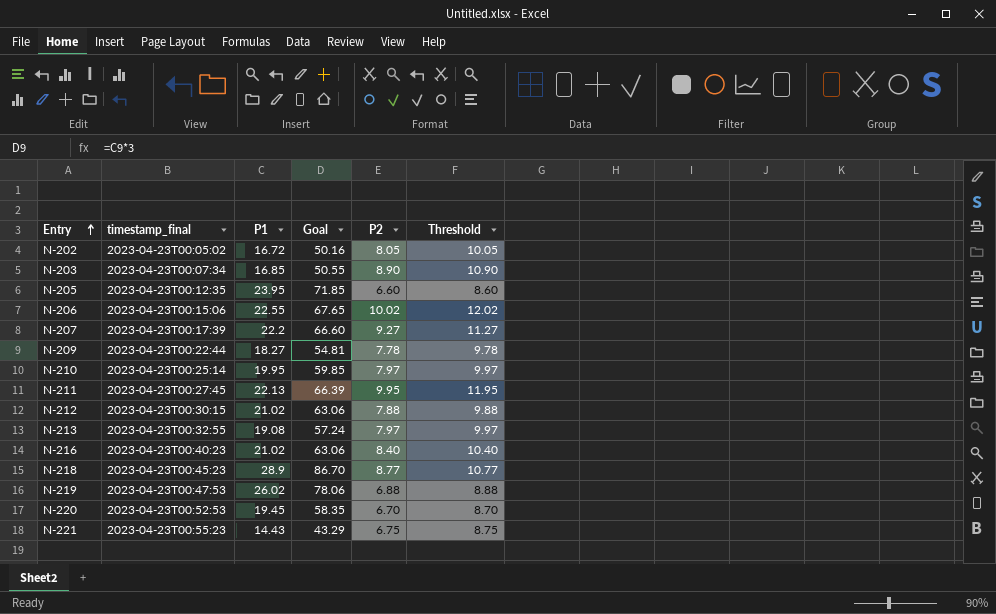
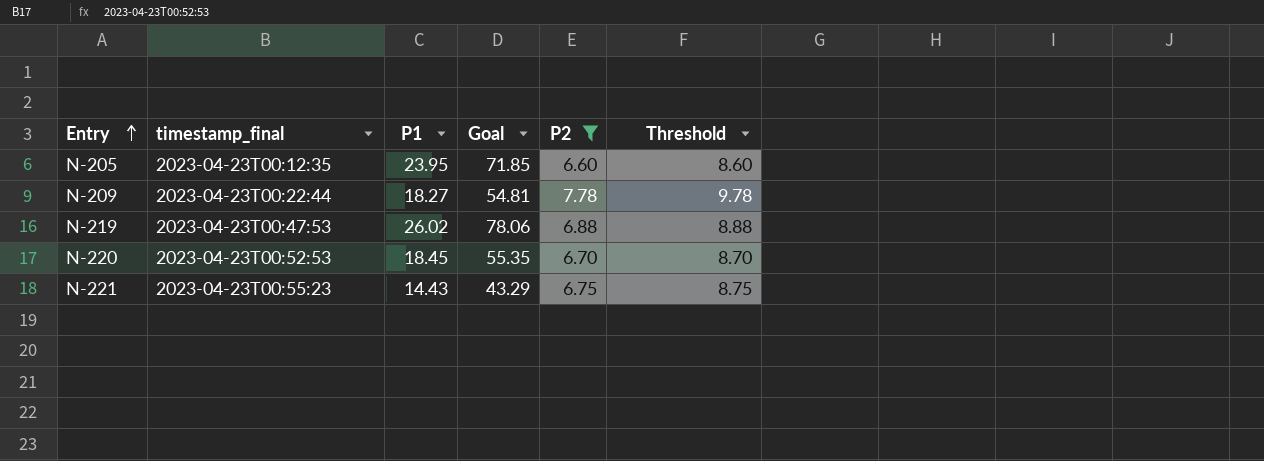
filter: none -> P2 <= 7.78
N-220 | P1: 19.45 -> 18.45
N-220 | Goal: 58.35 -> 55.35

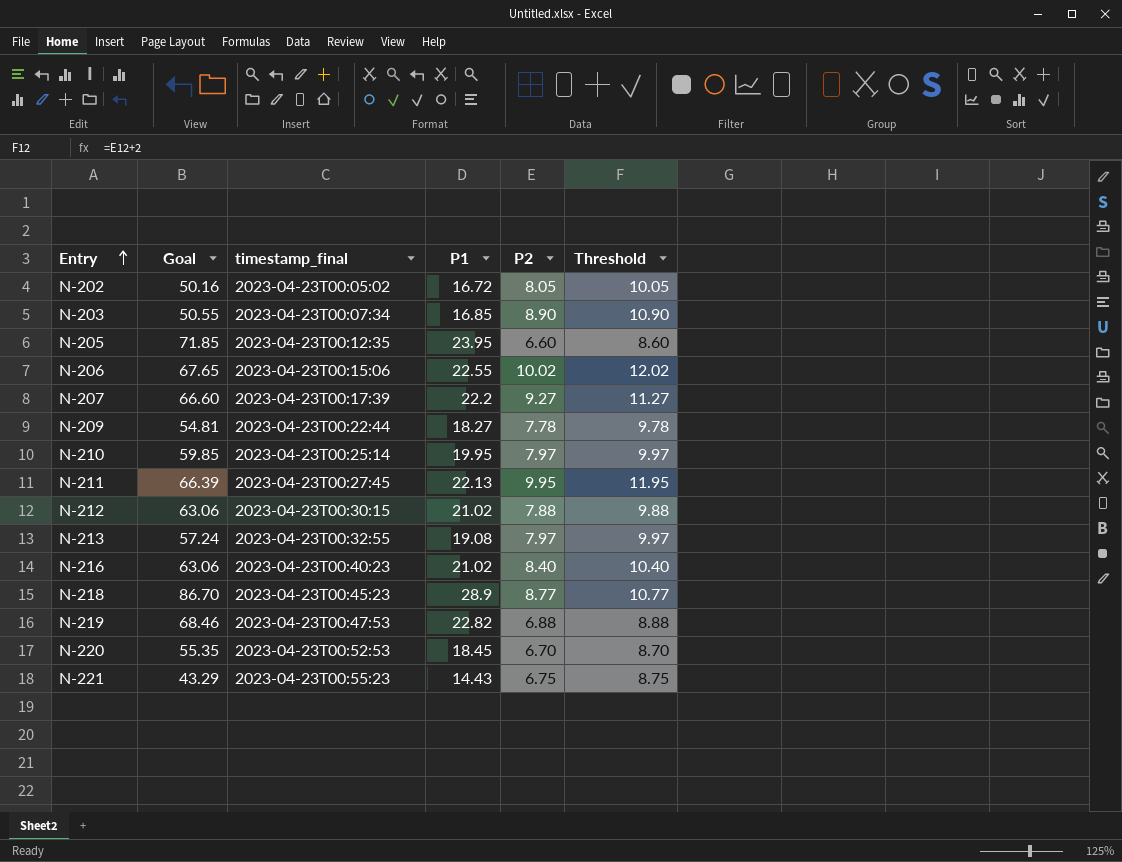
filter: P2 <= 7.78 -> none
column Goal | position: 4 -> 2
N-219 | Goal: 78.06 -> 68.46
N-219 | P1: 26.02 -> 22.82

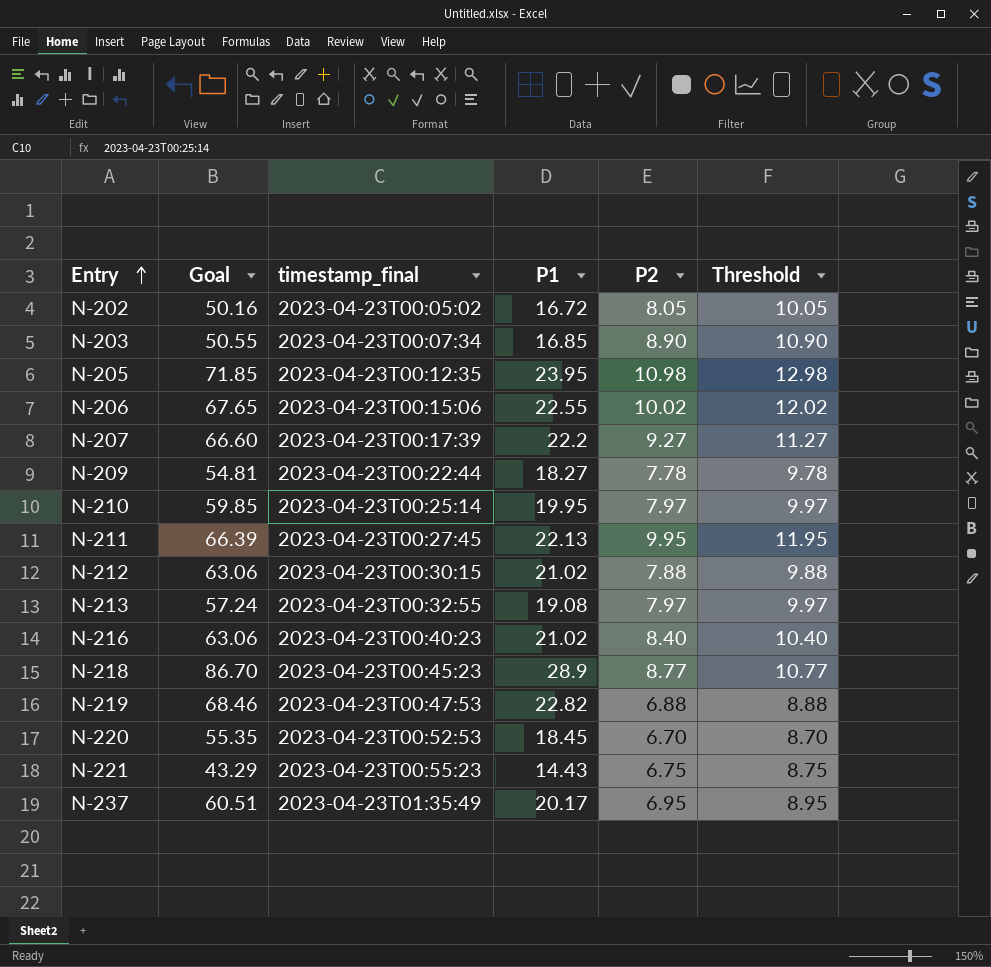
N-205 | P2: 6.60 -> 10.98
N-205 | Threshold: 8.60 -> 12.98
row N-237: none -> 60.51 | 2023-04-23T01:35:49 | 20.17 | 6.95 | 8.95

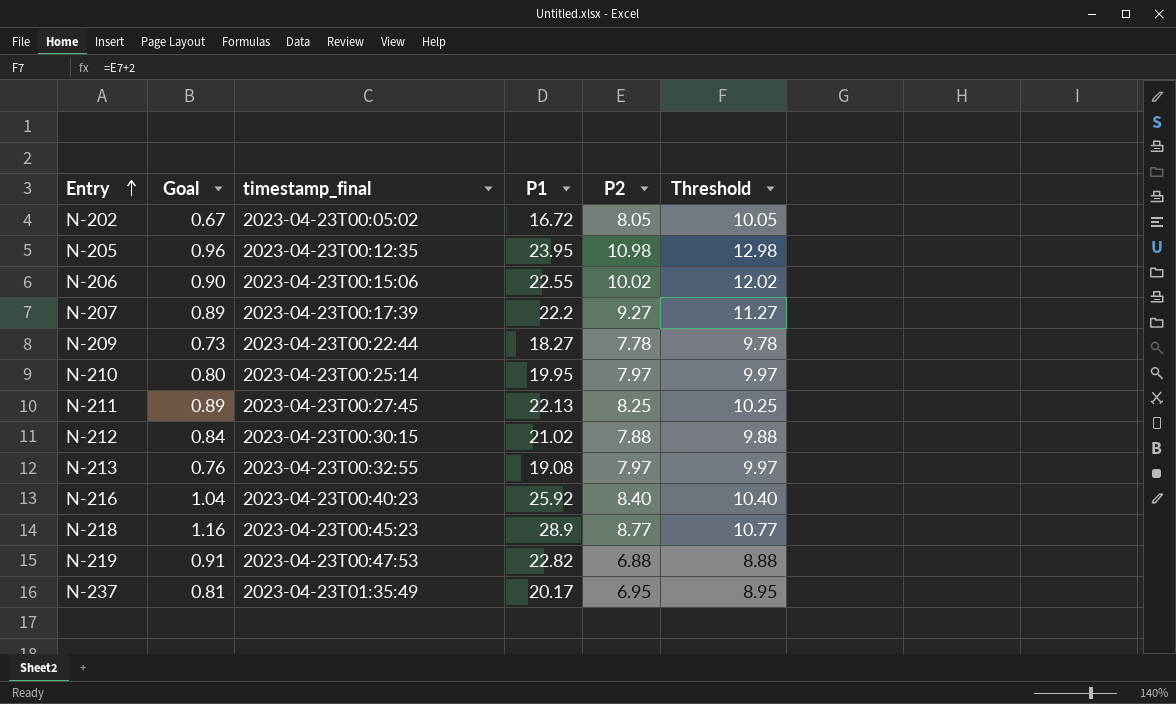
column Goal | formula: [P1] * 3 -> [P1] * 0.04
row N-203: 50.55 | 2023-04-23T00:07:34 | 16.85 | 8.90 | 10.90 -> none
row N-220: 55.35 | 2023-04-23T00:52:53 | 18.45 | 6.70 | 8.70 -> none
row N-221: 43.29 | 2023-04-23T00:55:23 | 14.43 | 6.75 | 8.75 -> none
N-211 | P2: 9.95 -> 8.25
N-211 | Threshold: 11.95 -> 10.25
N-216 | P1: 21.02 -> 25.92

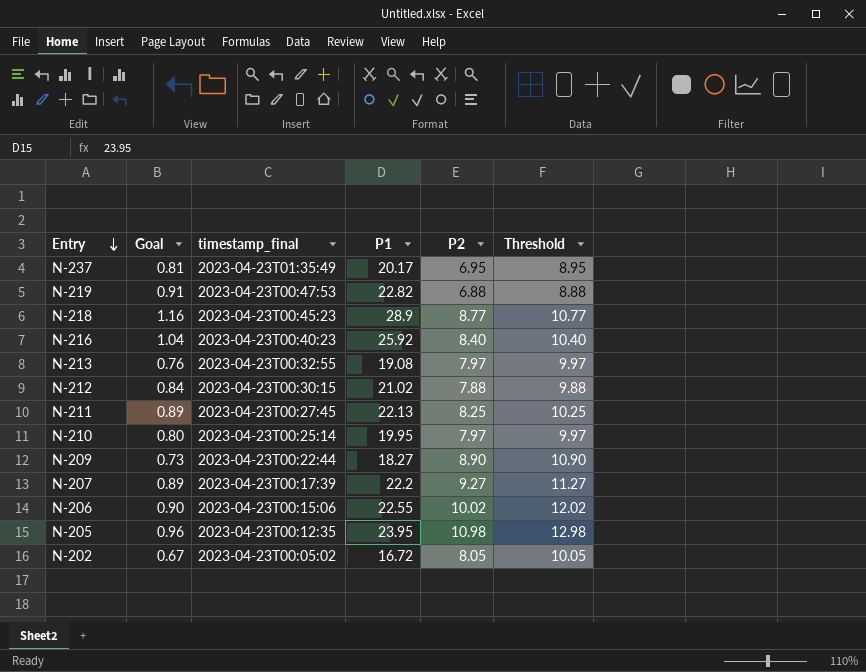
row order: Entry ascending -> Entry descending
N-209 | P2: 7.78 -> 8.90
N-209 | Threshold: 9.78 -> 10.90

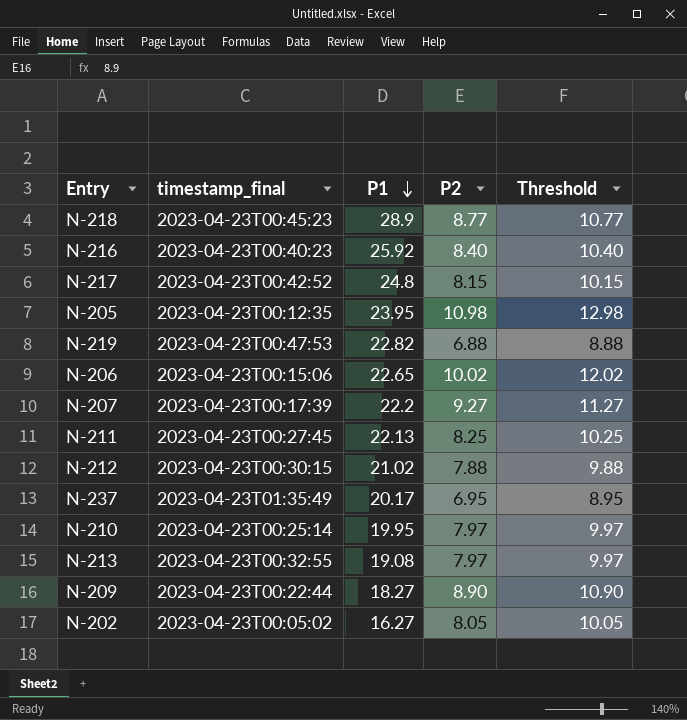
row order: Entry descending -> P1 descending
column Goal | formula: [P1] * 0.04 -> none
row N-217: none -> 2023-04-23T00:42:52 | 24.8 | 8.15 | 10.15
N-206 | P1: 22.55 -> 22.65
N-202 | P1: 16.72 -> 16.27

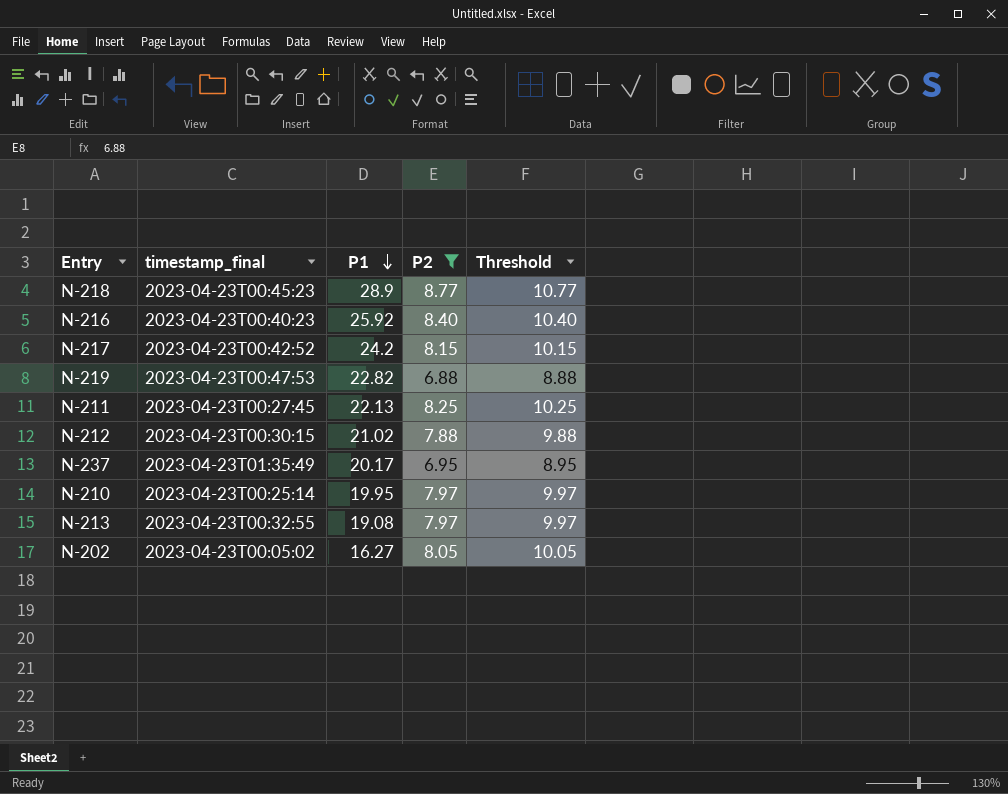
filter: none -> P2 <= 8.77
N-217 | P1: 24.8 -> 24.2

